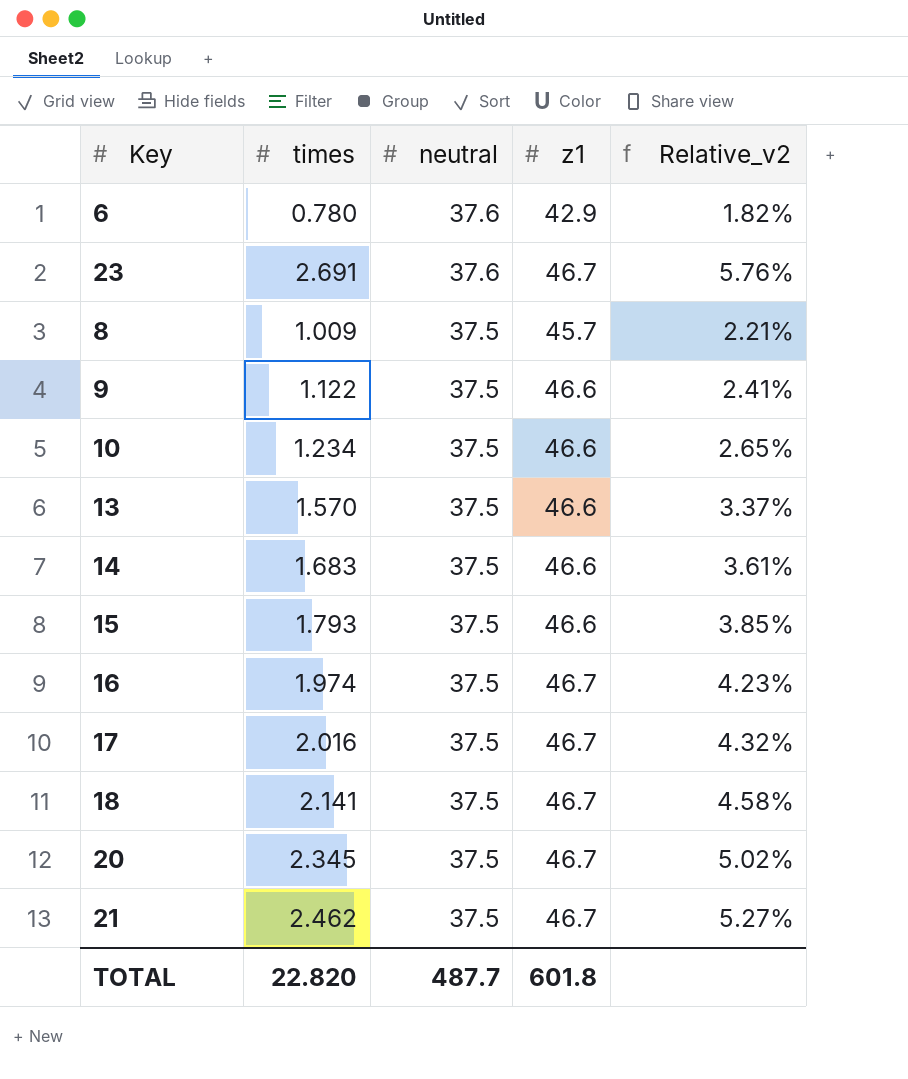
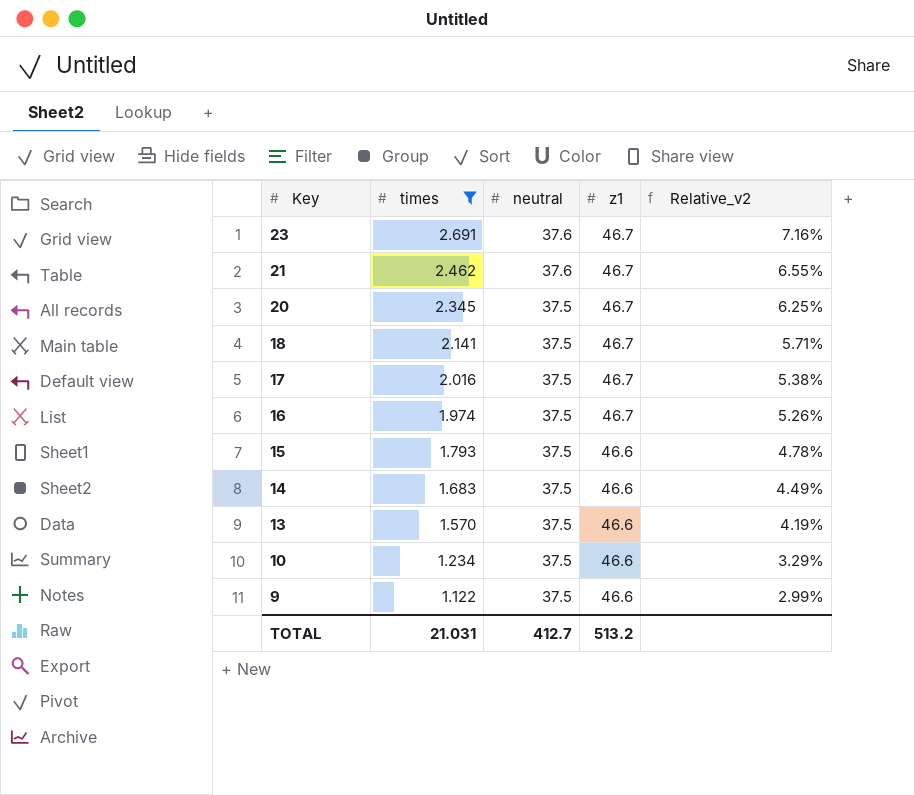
filter: none -> times >= 1.122
row order: neutral descending -> Key descending
column Relative_v2 | formula: [times] / [z1] -> [times] / [neutral]
21 | neutral: 37.5 -> 37.6
TOTAL | times: 22.820 -> 21.031
TOTAL | neutral: 487.7 -> 412.7
TOTAL | z1: 601.8 -> 513.2

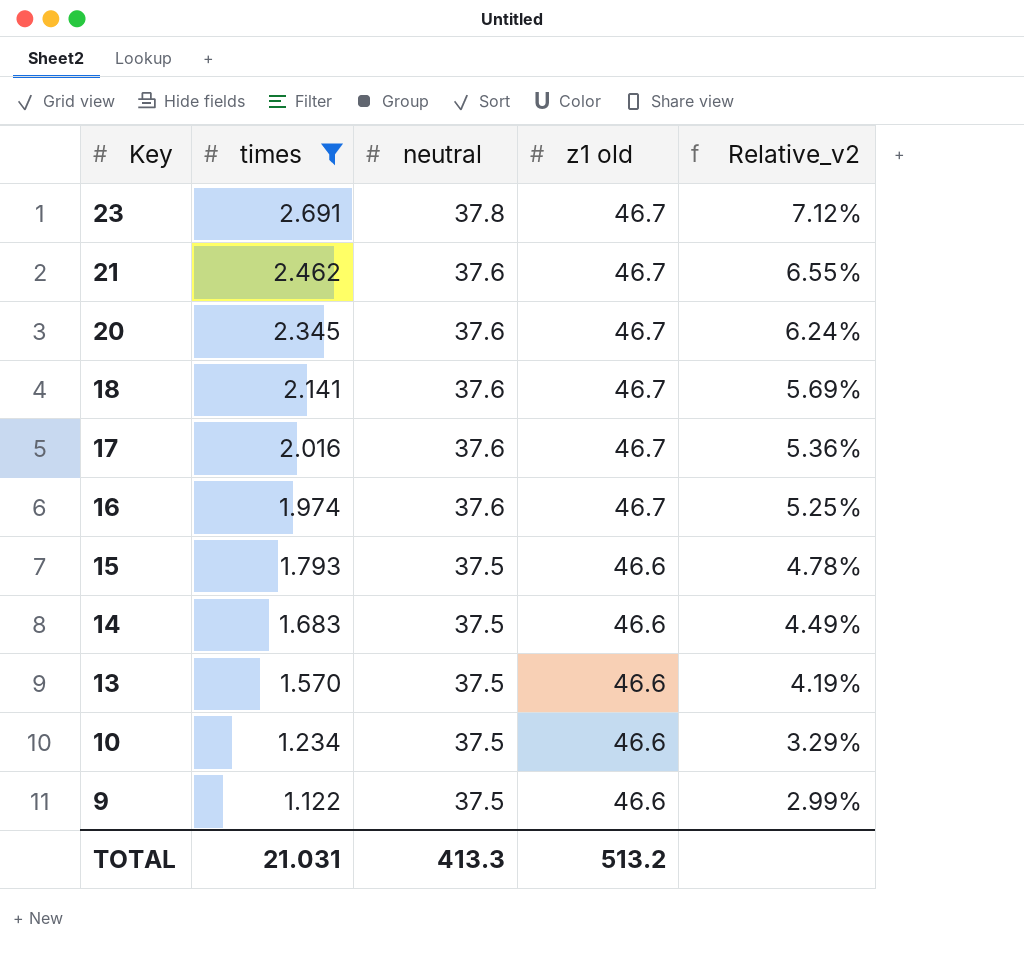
column name: z1 -> z1 old
23 | neutral: 37.6 -> 37.8
23 | Relative_v2: 7.16% -> 7.12%
20 | neutral: 37.5 -> 37.6
20 | Relative_v2: 6.25% -> 6.24%
18 | neutral: 37.5 -> 37.6
18 | Relative_v2: 5.71% -> 5.69%
17 | neutral: 37.5 -> 37.6
17 | Relative_v2: 5.38% -> 5.36%
16 | neutral: 37.5 -> 37.6
16 | Relative_v2: 5.26% -> 5.25%
TOTAL | neutral: 412.7 -> 413.3

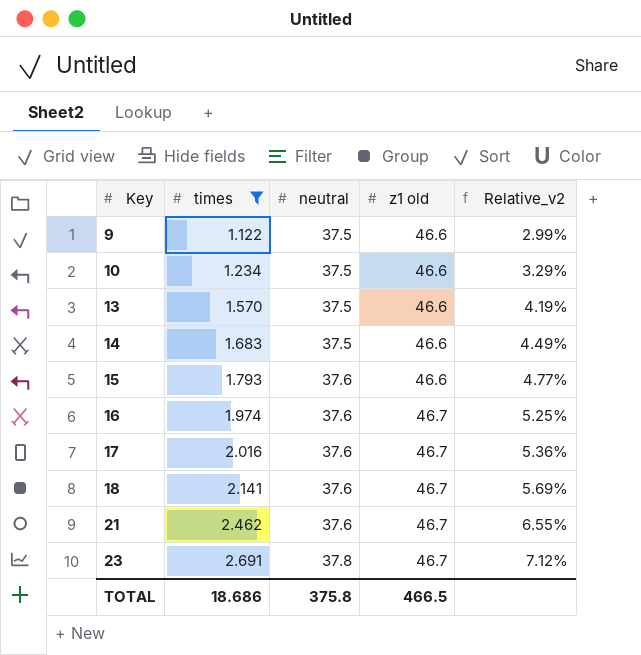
row order: Key descending -> Key ascending
row 20: 2.345 | 37.6 | 46.7 | 6.24% -> none
15 | neutral: 37.5 -> 37.6
15 | Relative_v2: 4.78% -> 4.77%
TOTAL | times: 21.031 -> 18.686
TOTAL | neutral: 413.3 -> 375.8
TOTAL | z1 old: 513.2 -> 466.5

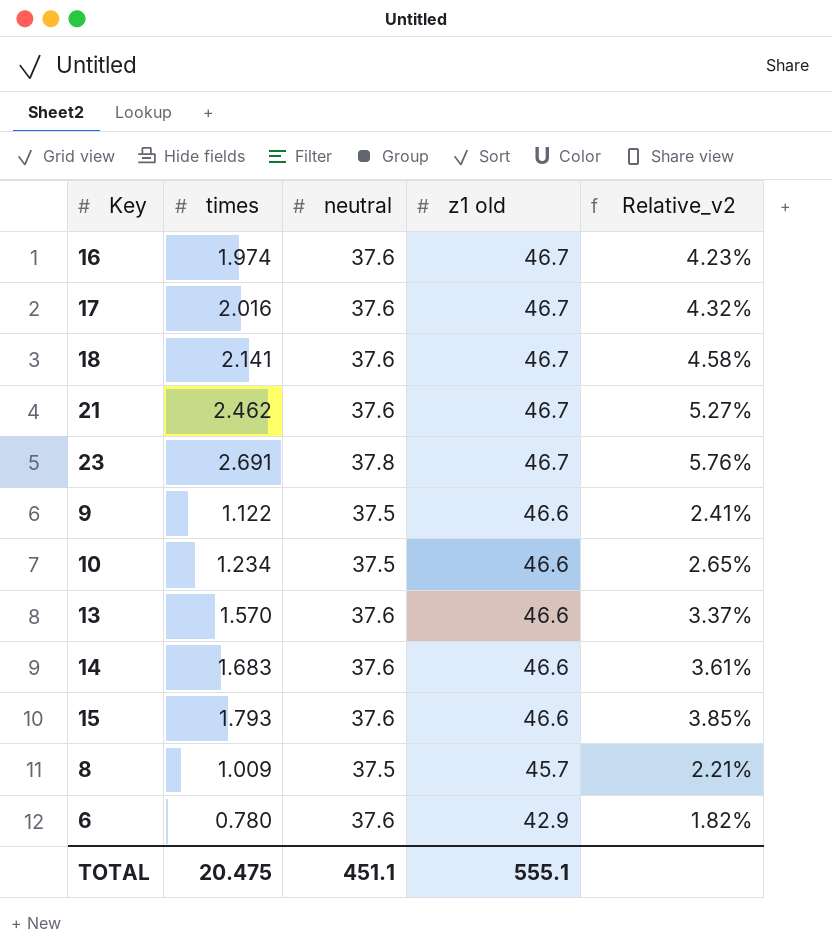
filter: times >= 1.122 -> none
row order: Key ascending -> z1 old descending
column Relative_v2 | formula: [times] / [neutral] -> [times] / [z1 old]
13 | neutral: 37.5 -> 37.6
14 | neutral: 37.5 -> 37.6
TOTAL | times: 18.686 -> 20.475
TOTAL | neutral: 375.8 -> 451.1
TOTAL | z1 old: 466.5 -> 555.1

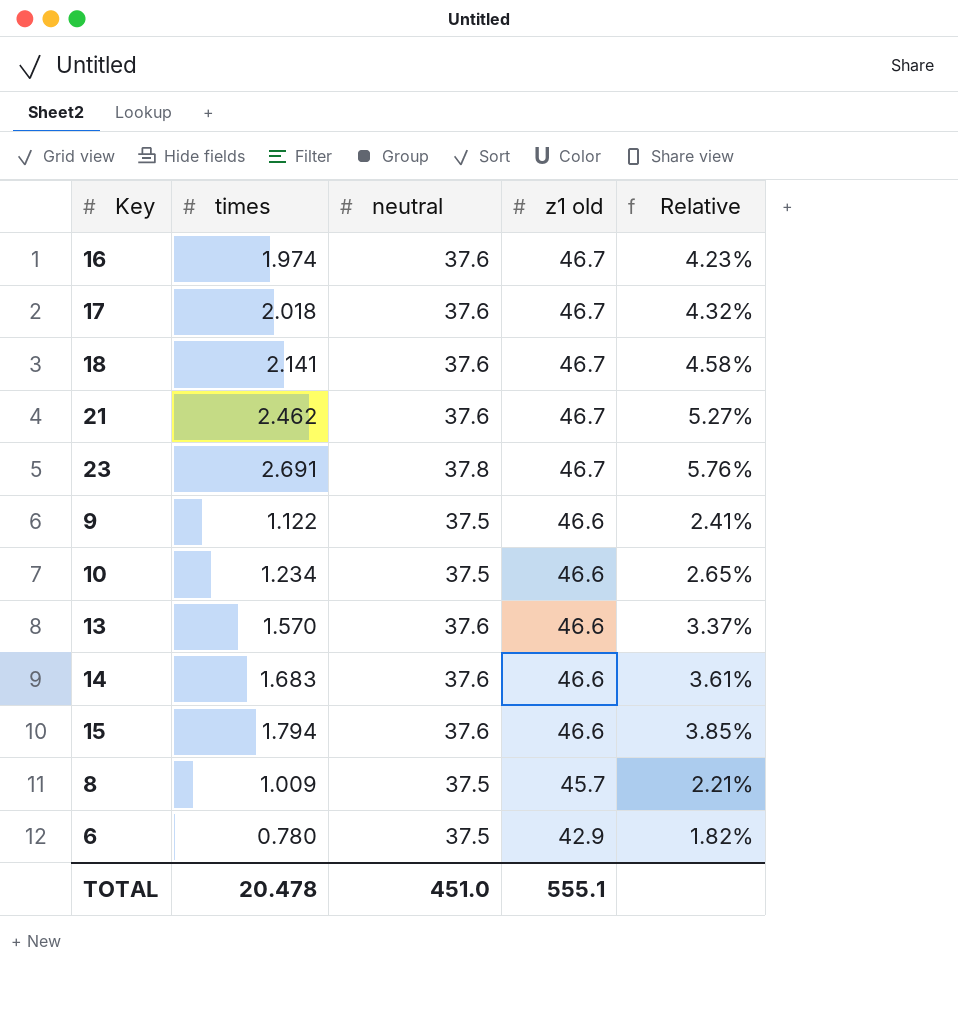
column name: Relative_v2 -> Relative
17 | times: 2.016 -> 2.018
15 | times: 1.793 -> 1.794
6 | neutral: 37.6 -> 37.5
TOTAL | times: 20.475 -> 20.478
TOTAL | neutral: 451.1 -> 451.0

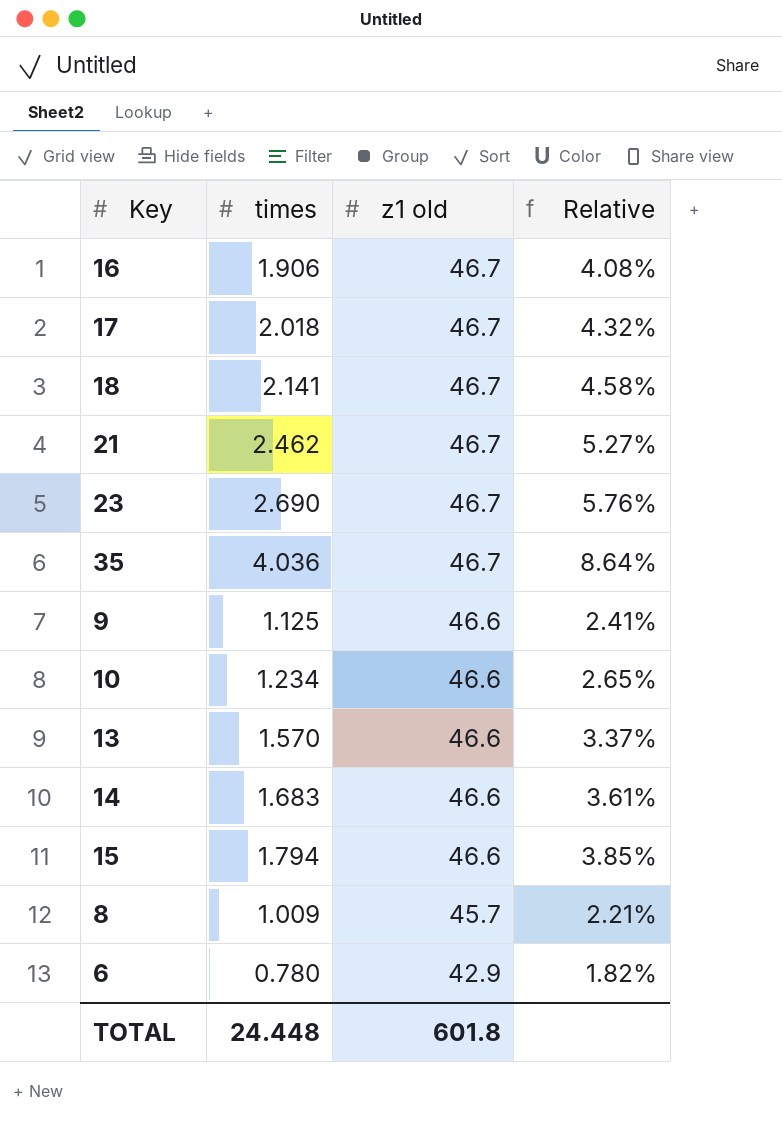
column neutral | position: 3 -> none
16 | times: 1.974 -> 1.906
16 | Relative: 4.23% -> 4.08%
23 | times: 2.691 -> 2.690
row 35: none -> 4.036 | 46.7 | 8.64%
9 | times: 1.122 -> 1.125
TOTAL | times: 20.478 -> 24.448
TOTAL | z1 old: 555.1 -> 601.8

